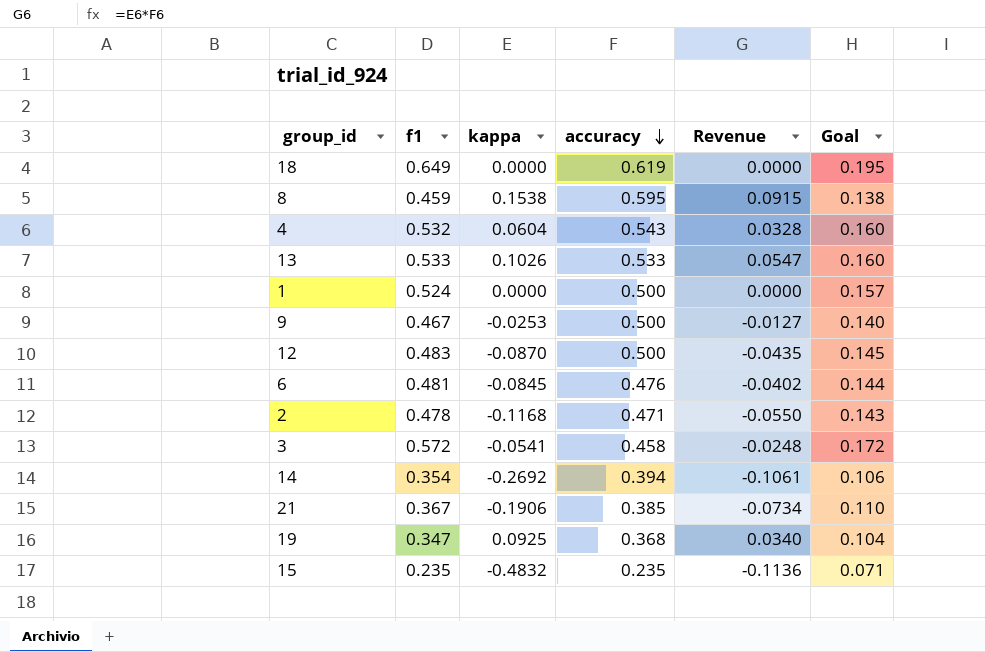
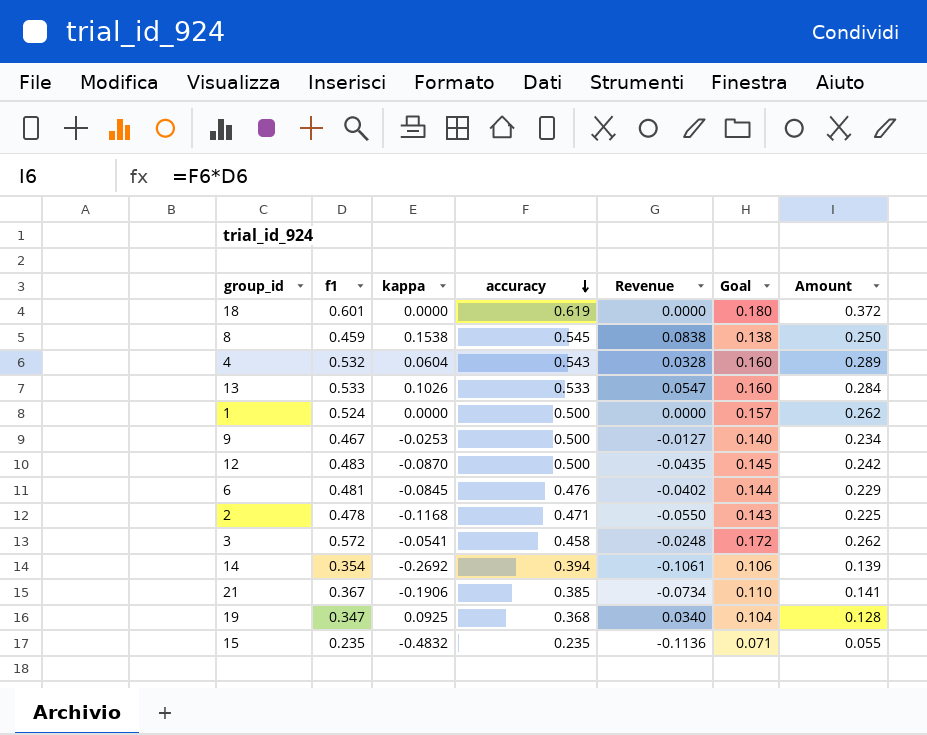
column Amount | formula: none -> [f1] * [accuracy]
18 | f1: 0.649 -> 0.601
18 | Goal: 0.195 -> 0.180
8 | accuracy: 0.595 -> 0.545
8 | Revenue: 0.0915 -> 0.0838

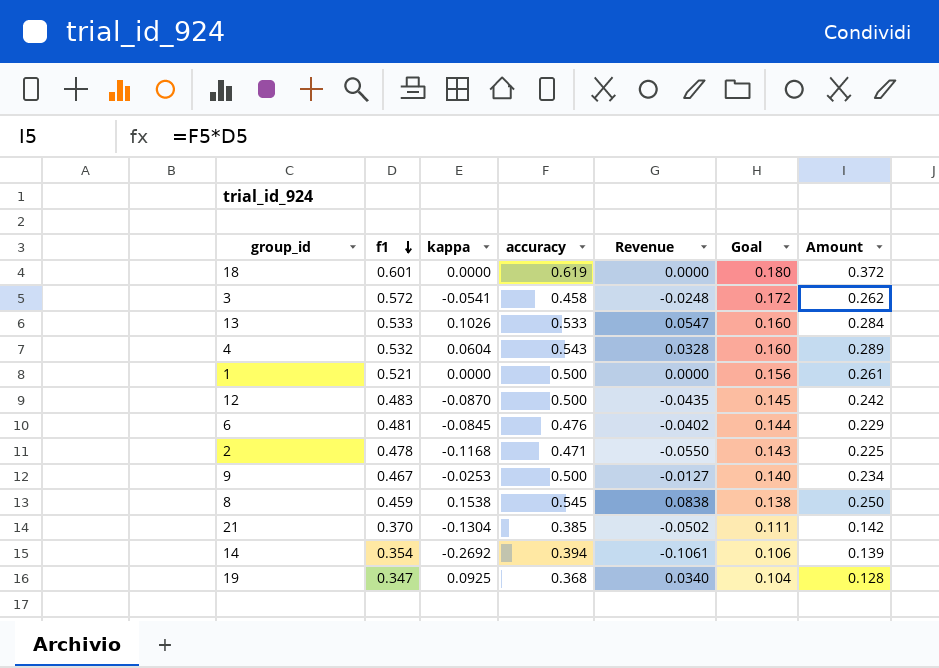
row order: accuracy descending -> f1 descending
row 15: 0.235 | -0.4832 | 0.235 | -0.1136 | 0.071 | 0.055 -> none
1 | f1: 0.524 -> 0.521
1 | Goal: 0.157 -> 0.156
1 | Amount: 0.262 -> 0.261
21 | f1: 0.367 -> 0.370
21 | kappa: -0.1906 -> -0.1304
21 | Revenue: -0.0734 -> -0.0502
21 | Goal: 0.110 -> 0.111
21 | Amount: 0.141 -> 0.142

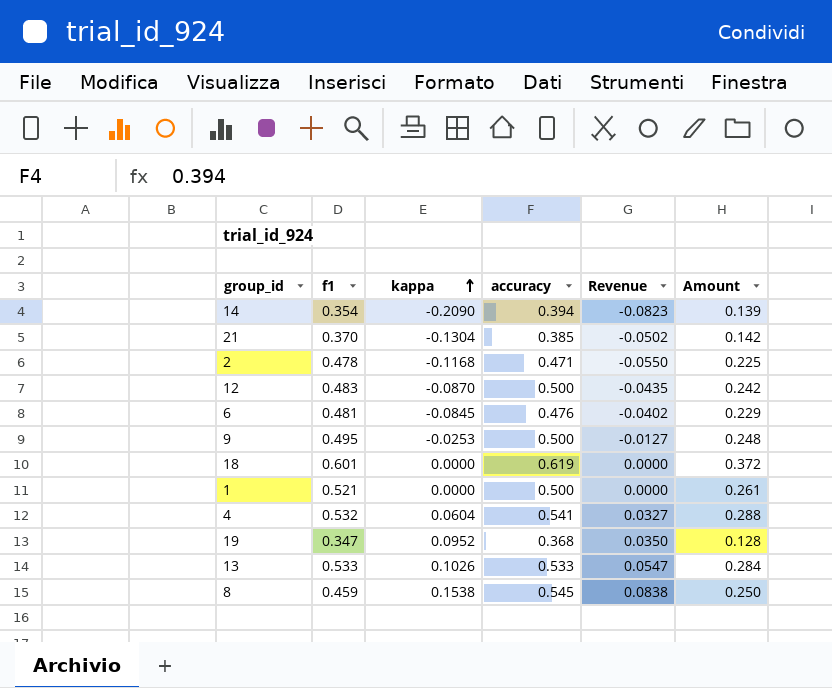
row order: f1 descending -> kappa ascending
column Goal | formula: [f1] * 0.3 -> none
row 3: 0.572 | -0.0541 | 0.458 | -0.0248 | 0.172 | 0.262 -> none
14 | kappa: -0.2692 -> -0.2090
14 | Revenue: -0.1061 -> -0.0823
9 | f1: 0.467 -> 0.495
9 | Amount: 0.234 -> 0.248
4 | accuracy: 0.543 -> 0.541
4 | Revenue: 0.0328 -> 0.0327
4 | Amount: 0.289 -> 0.288
19 | kappa: 0.0925 -> 0.0952
19 | Revenue: 0.0340 -> 0.0350

